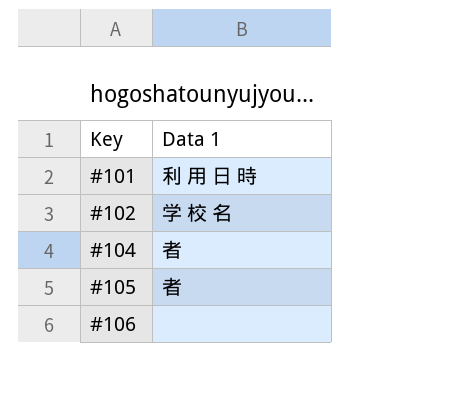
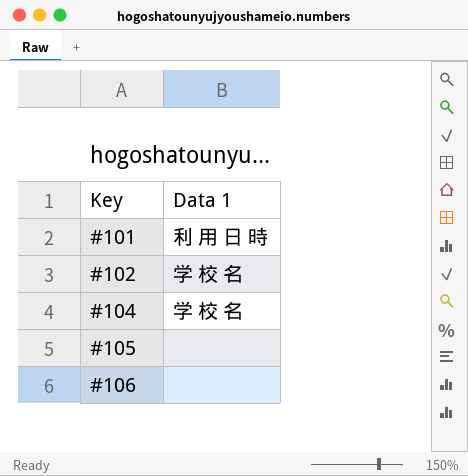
#104 | Data 1: 者 -> 学 校 名
#105 | Data 1: 者 -> none

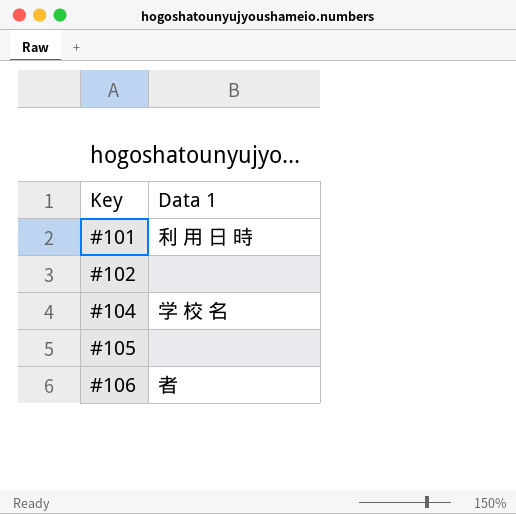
#102 | Data 1: 学 校 名 -> none
#106 | Data 1: none -> 者

